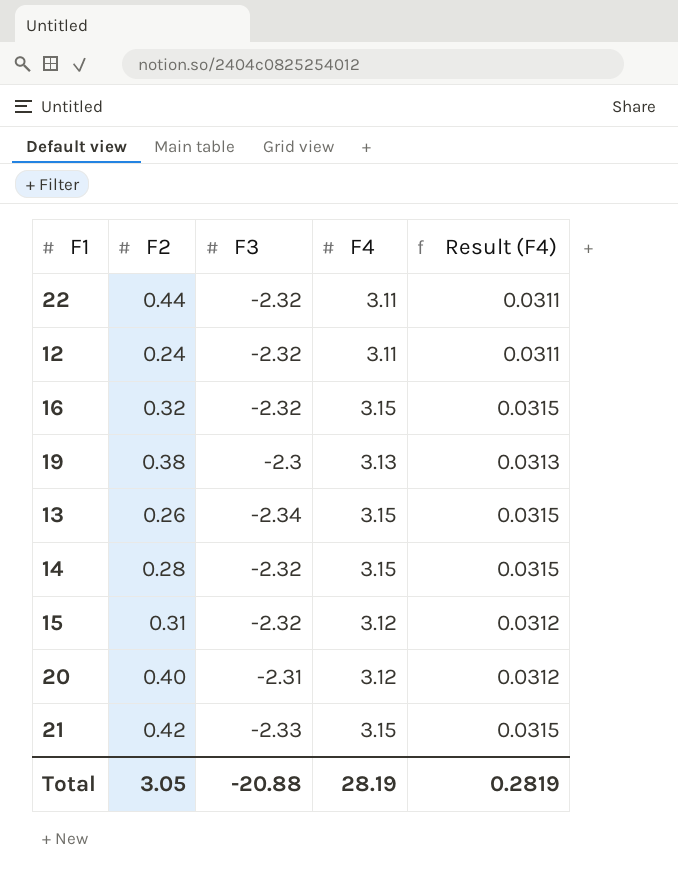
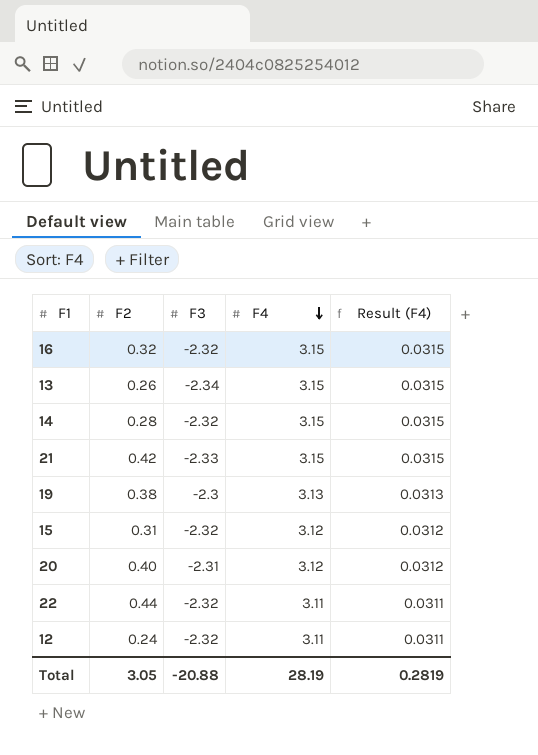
row order: none -> F4 descending

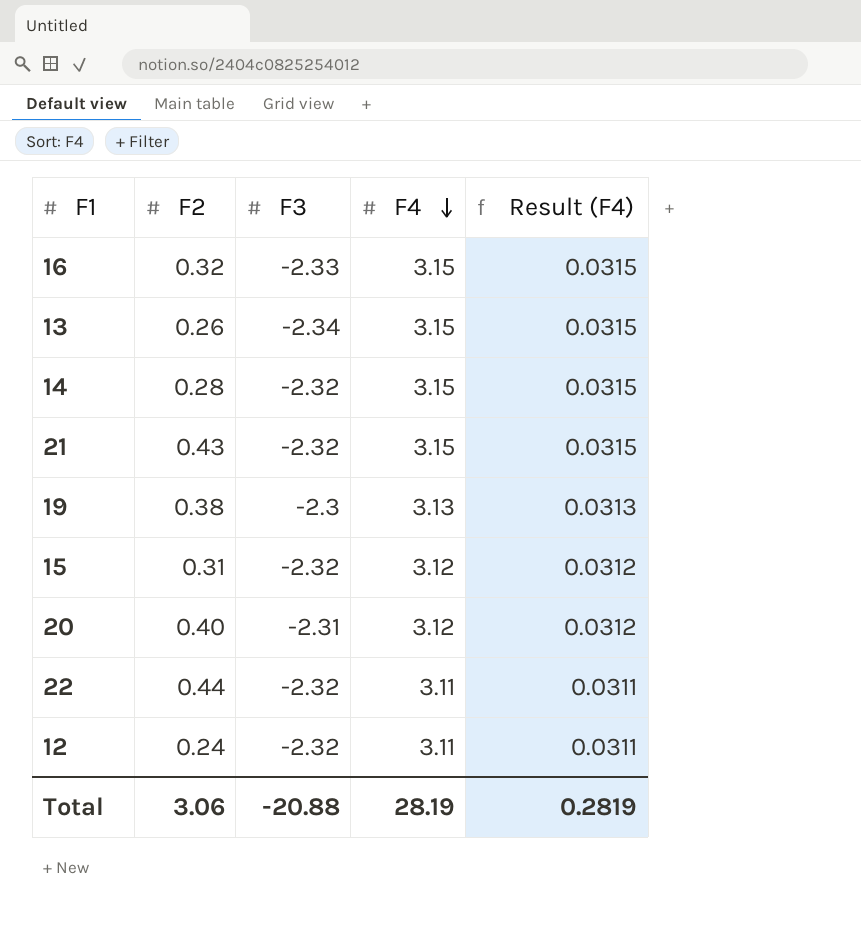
16 | F3: -2.32 -> -2.33
21 | F2: 0.42 -> 0.43
21 | F3: -2.33 -> -2.32
Total | F2: 3.05 -> 3.06

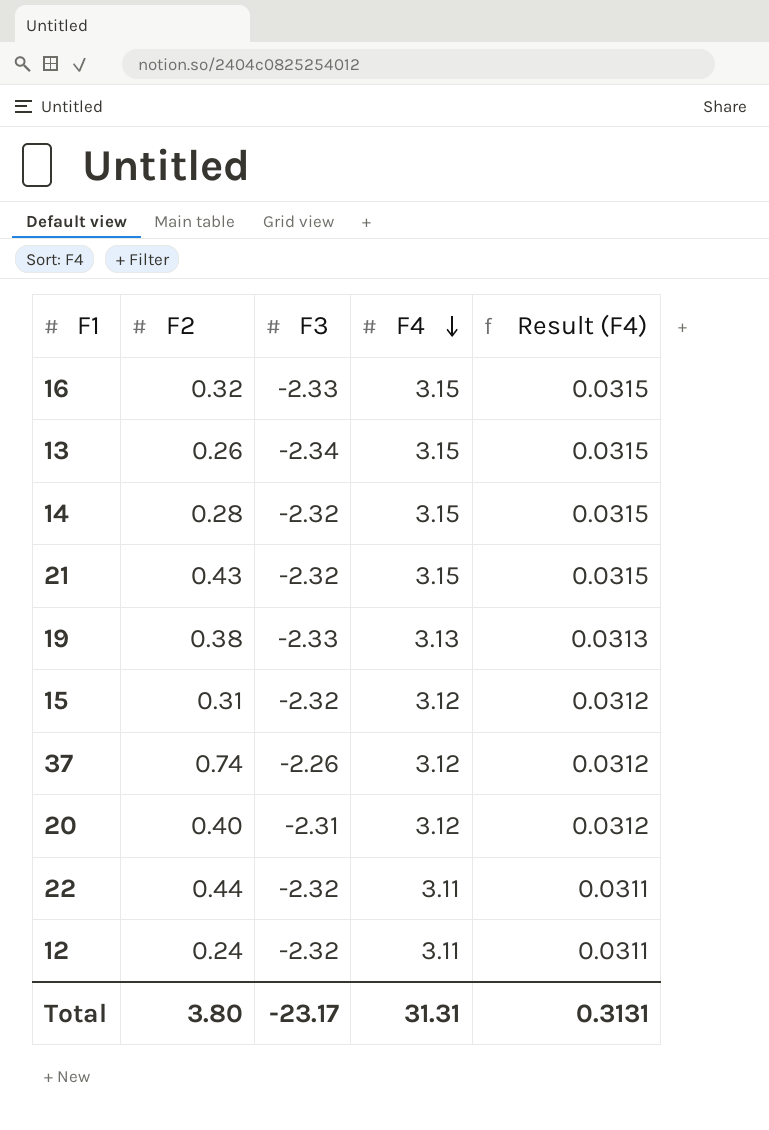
19 | F3: -2.3 -> -2.33
row 37: none -> 0.74 | -2.26 | 3.12 | 0.0312
Total | F2: 3.06 -> 3.80
Total | F3: -20.88 -> -23.17
Total | F4: 28.19 -> 31.31
Total | Result (F4): 0.2819 -> 0.3131

